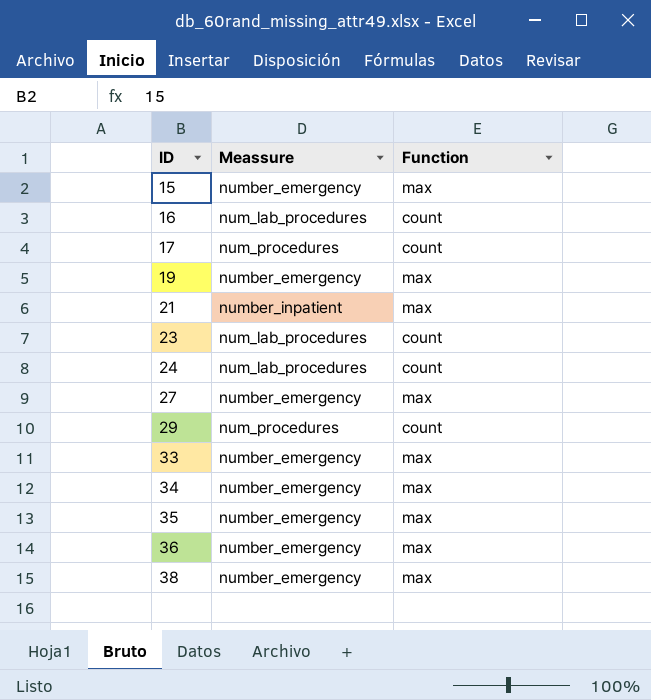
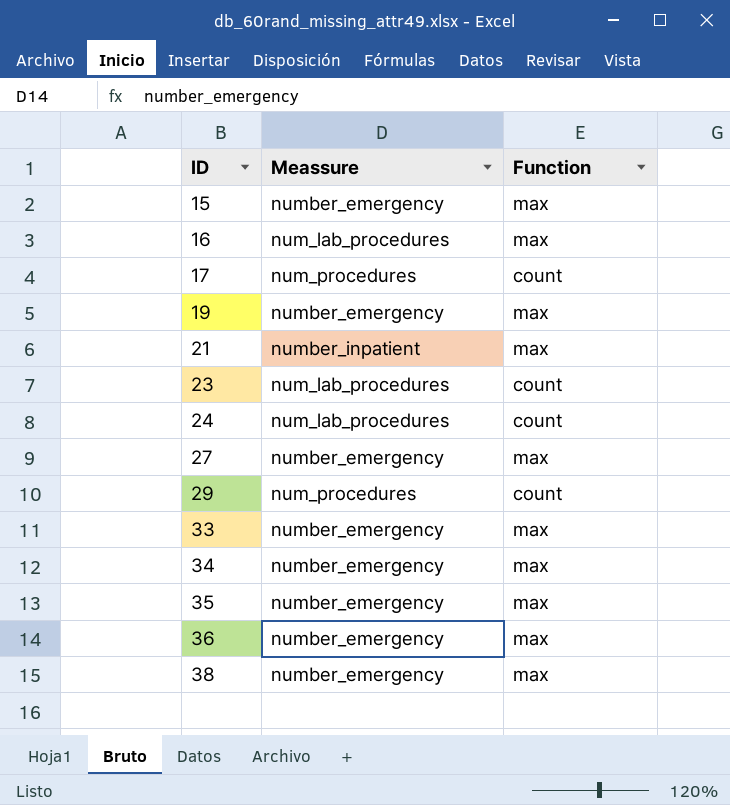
16 | Function: count -> max

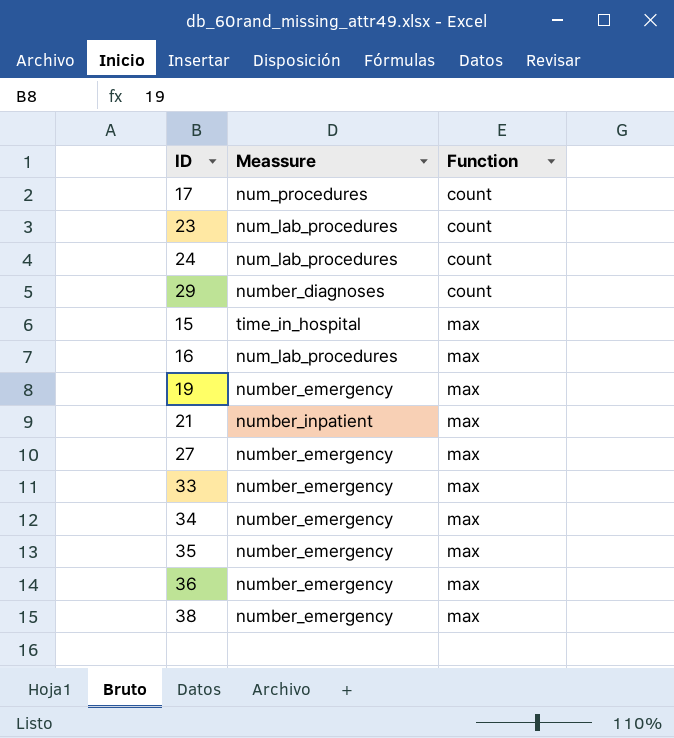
row order: ID ascending -> Function ascending
29 | Meassure: num_procedures -> number_diagnoses
15 | Meassure: number_emergency -> time_in_hospital

